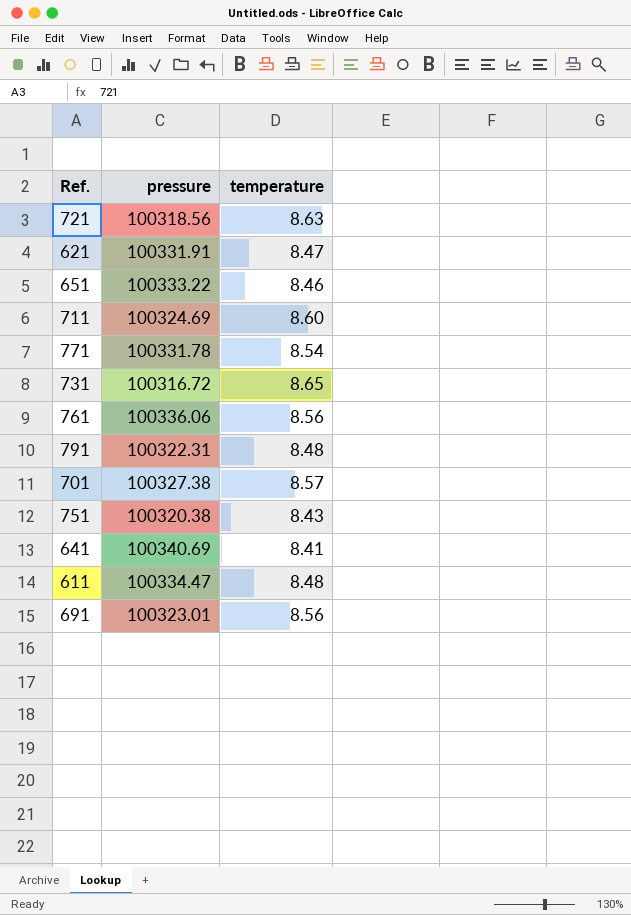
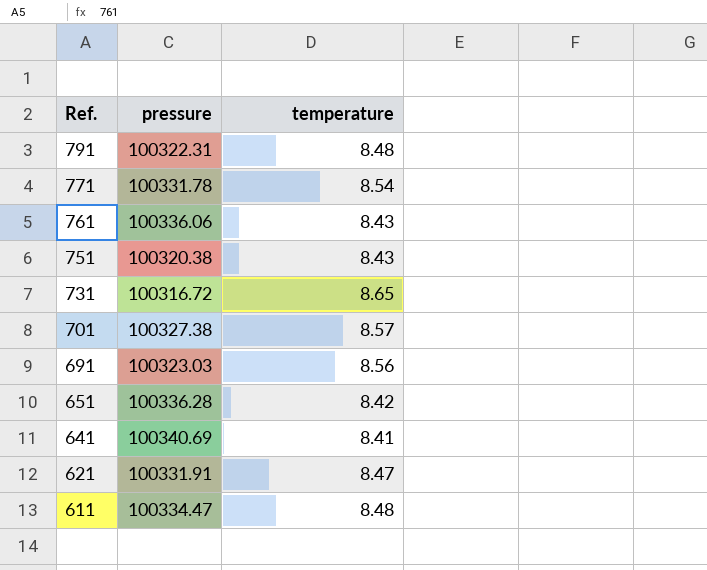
row order: none -> Ref. descending
row 721: 100318.56 | 8.63 -> none
row 711: 100324.69 | 8.60 -> none
761 | temperature: 8.56 -> 8.43
691 | pressure: 100323.01 -> 100323.03
651 | pressure: 100333.22 -> 100336.28
651 | temperature: 8.46 -> 8.42

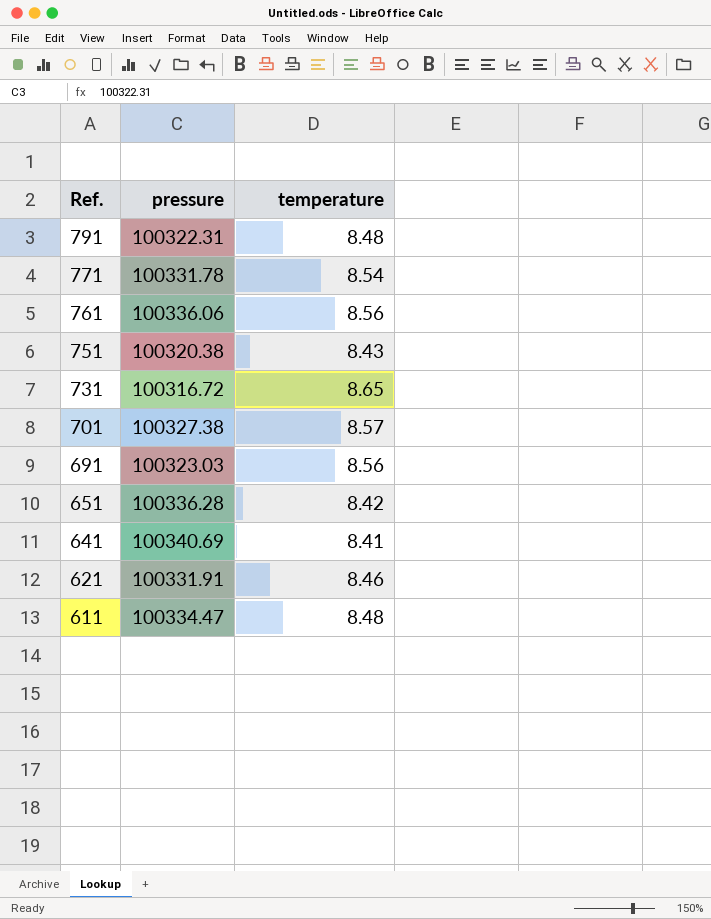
761 | temperature: 8.43 -> 8.56
621 | temperature: 8.47 -> 8.46

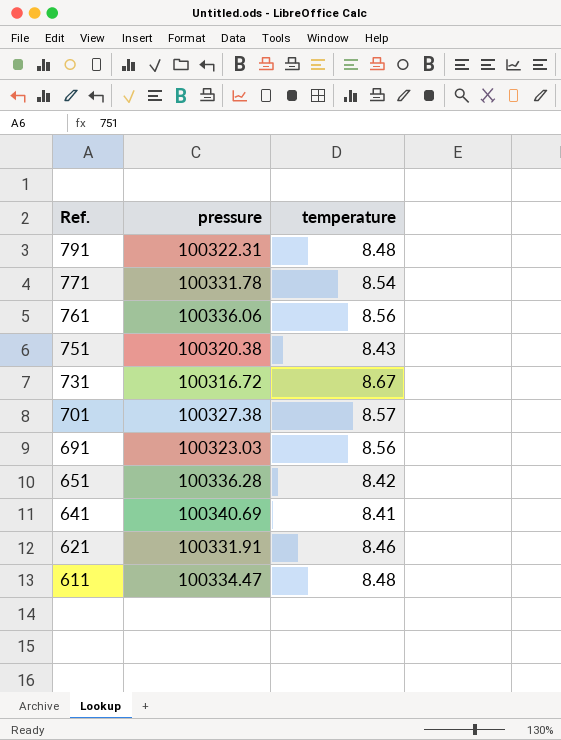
731 | temperature: 8.65 -> 8.67

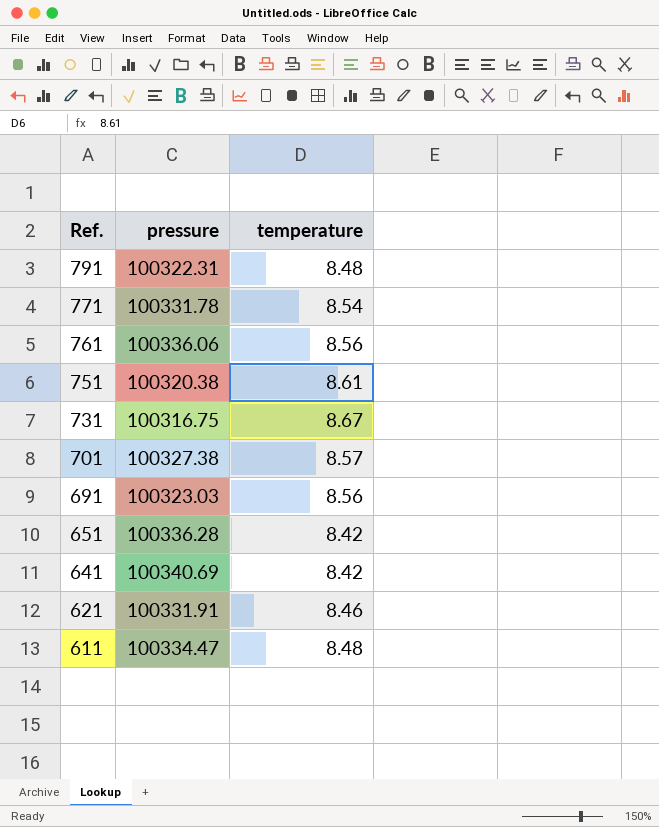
751 | temperature: 8.43 -> 8.61
731 | pressure: 100316.72 -> 100316.75
641 | temperature: 8.41 -> 8.42

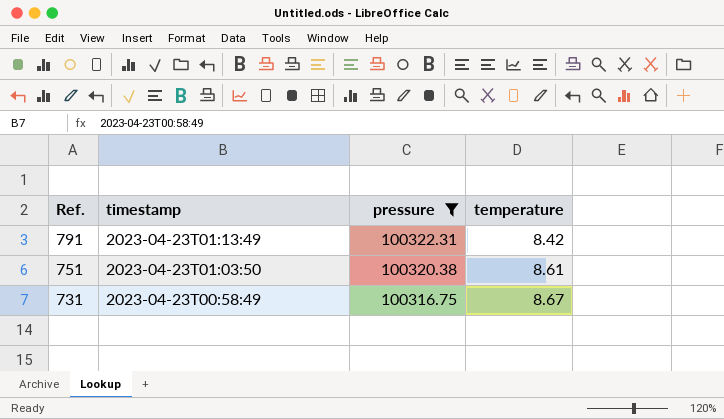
filter: none -> pressure <= 100322.31
column timestamp | position: none -> 2
791 | temperature: 8.48 -> 8.42

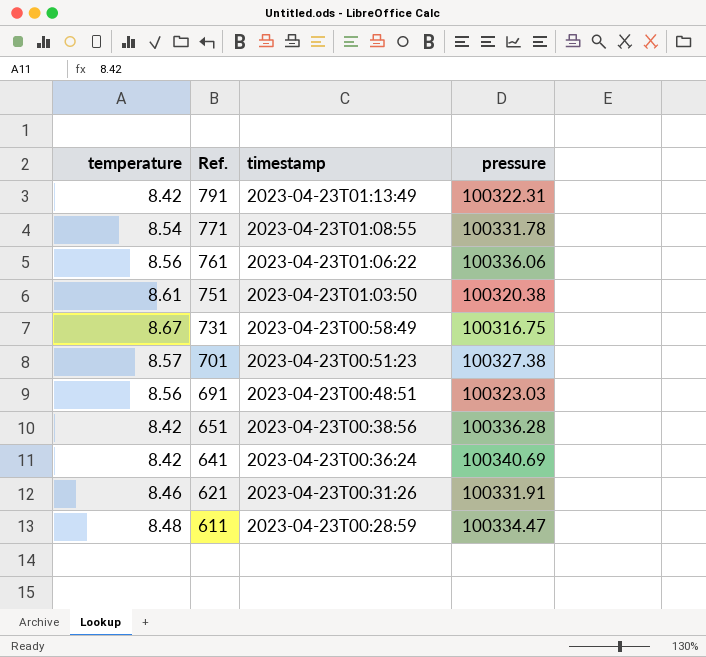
filter: pressure <= 100322.31 -> none
column temperature | position: 4 -> 1

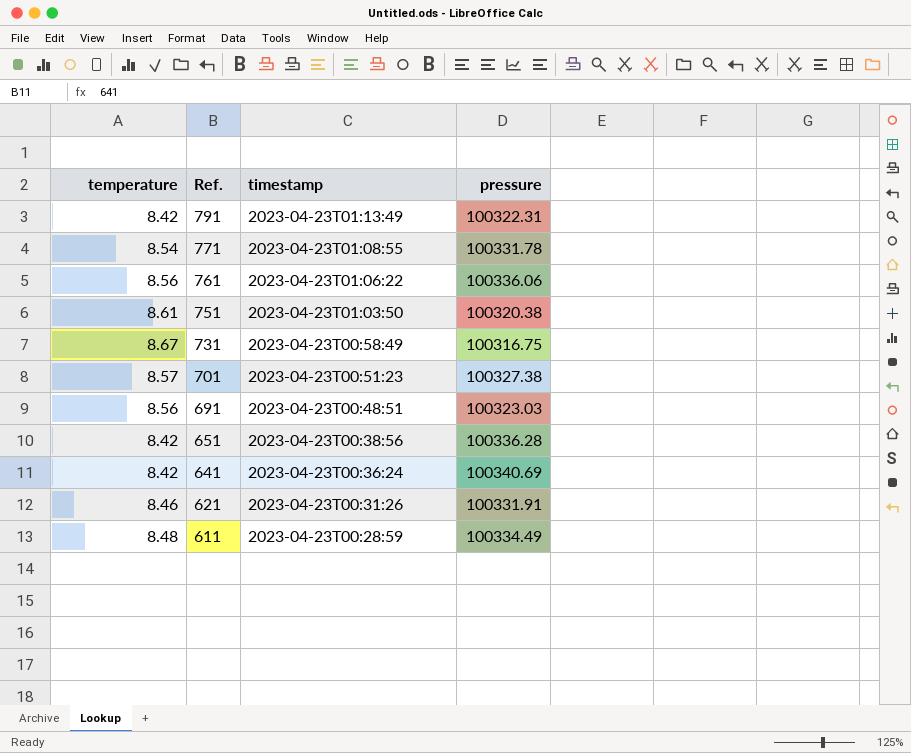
611 | pressure: 100334.47 -> 100334.49

